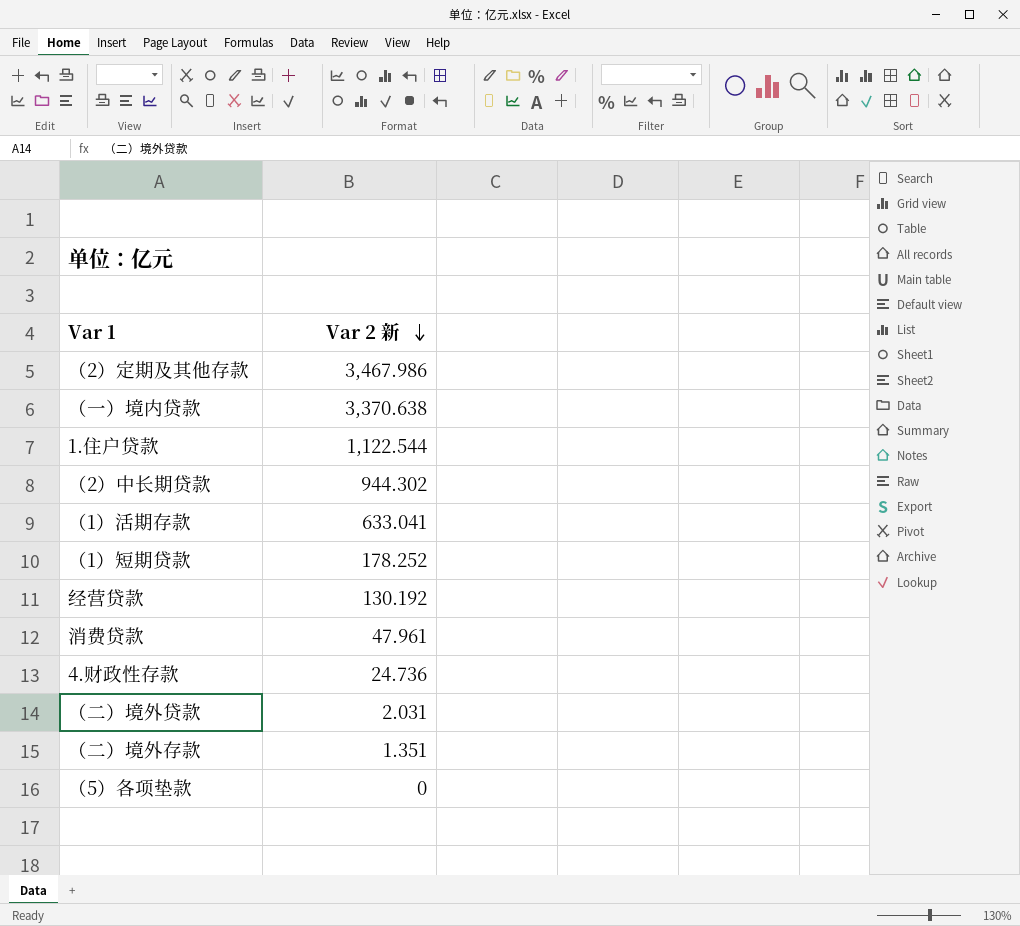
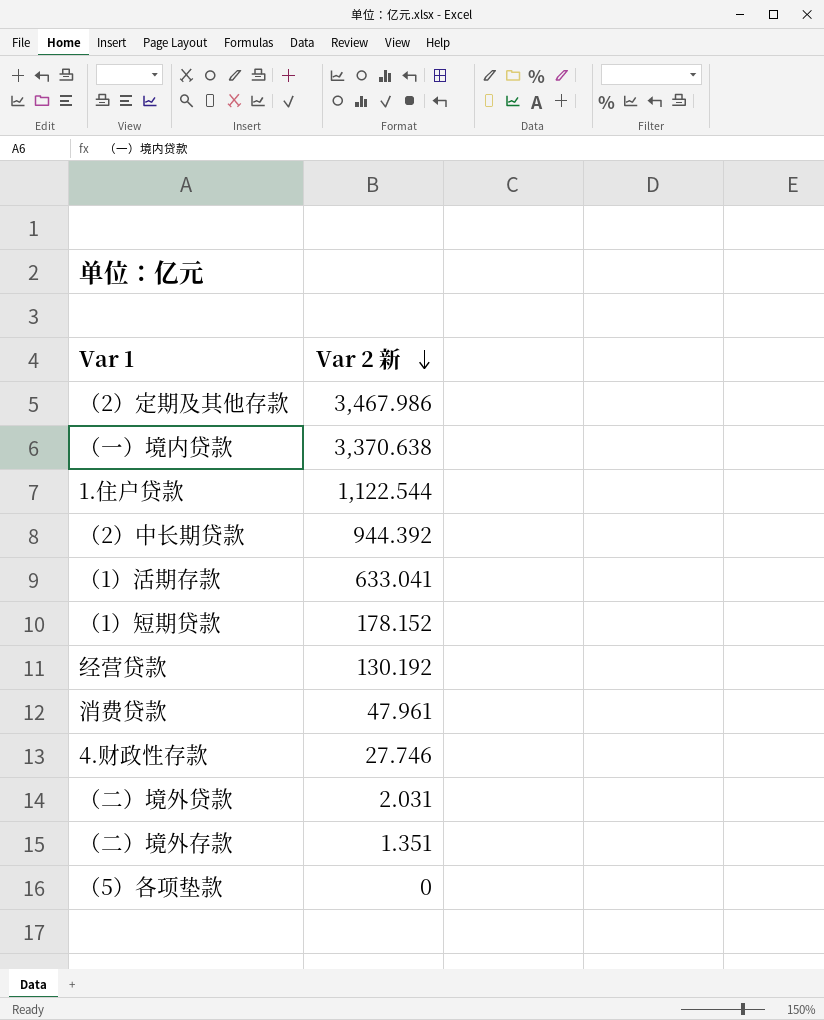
（2）中长期贷款 | Var 2 新: 944.302 -> 944.392
（1）短期贷款 | Var 2 新: 178.252 -> 178.152
4.财政性存款 | Var 2 新: 24.736 -> 27.746

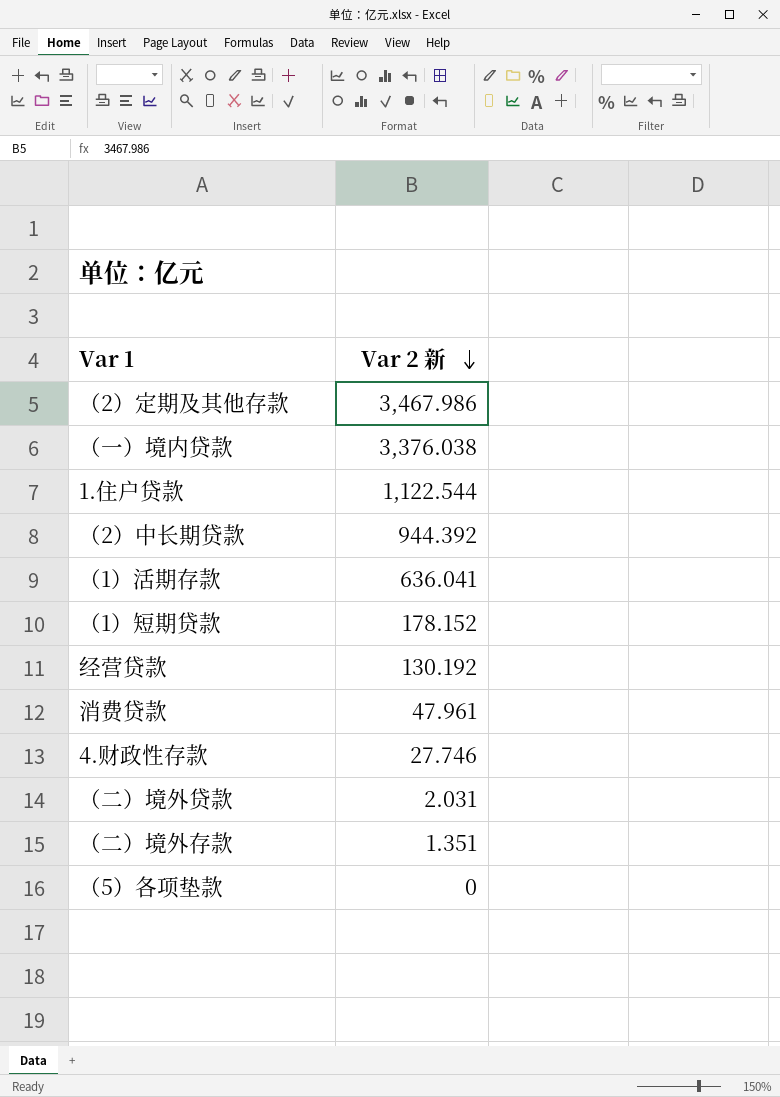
（一）境内贷款 | Var 2 新: 3,370.638 -> 3,376.038
（1）活期存款 | Var 2 新: 633.041 -> 636.041

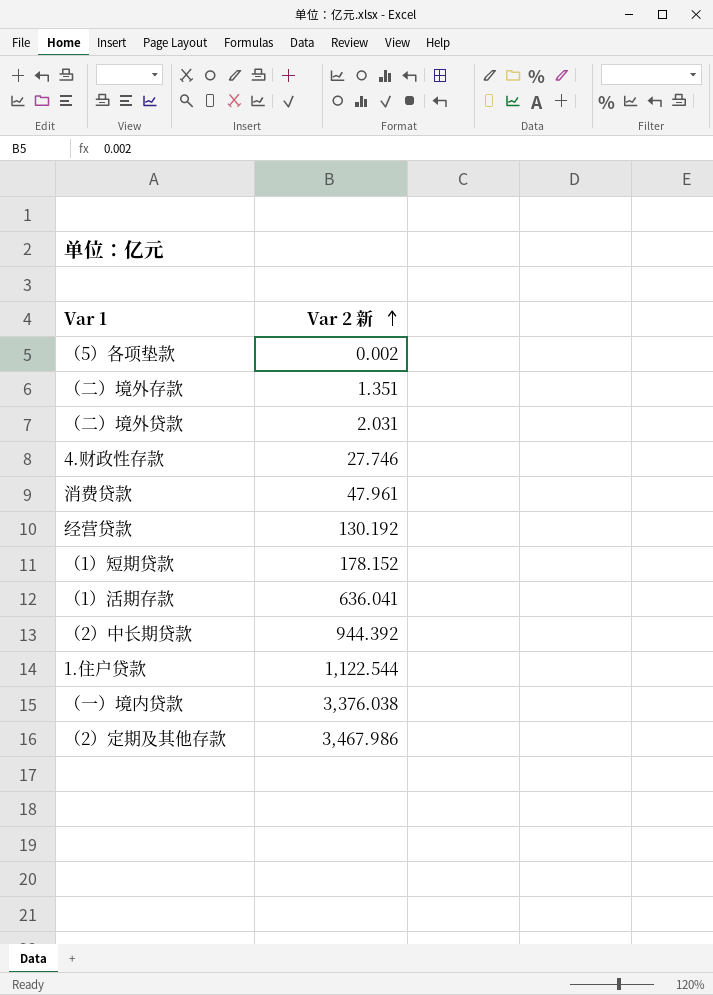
row order: Var 2 新 descending -> Var 2 新 ascending
（5）各项垫款 | Var 2 新: 0 -> 0.002

